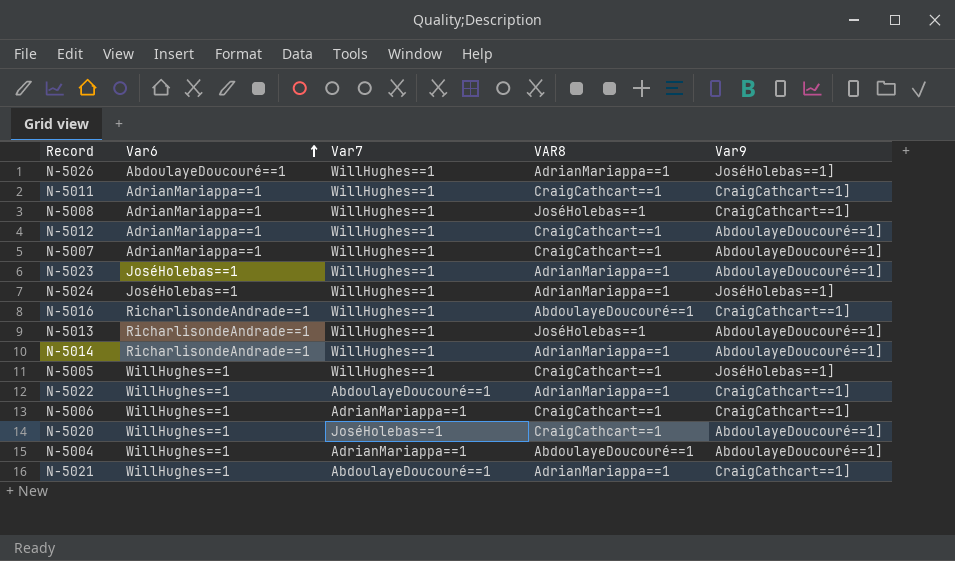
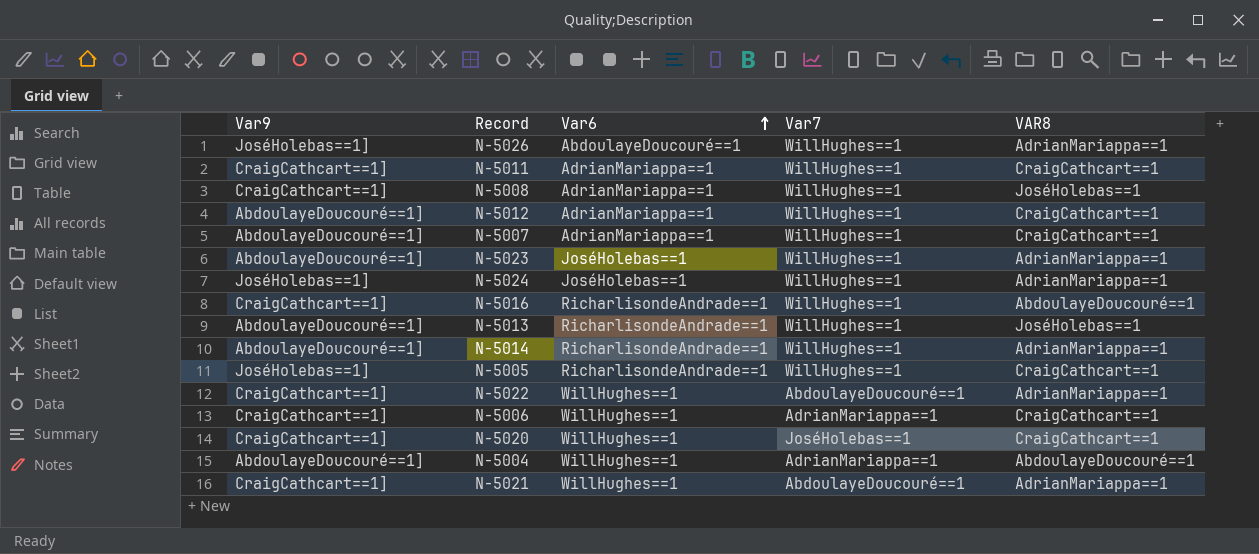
column Var9 | position: 5 -> 1
N-5005 | Var6: WillHughes==1 -> RicharlisondeAndrade==1
N-5020 | Var9: AbdoulayeDoucouré==1] -> CraigCathcart==1]

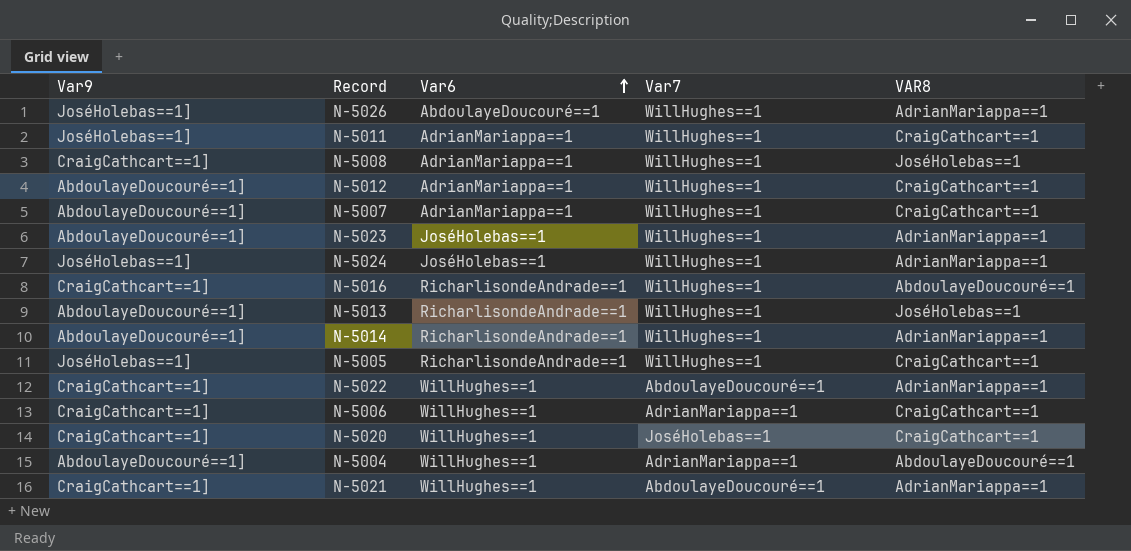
N-5011 | Var9: CraigCathcart==1] -> JoséHolebas==1]

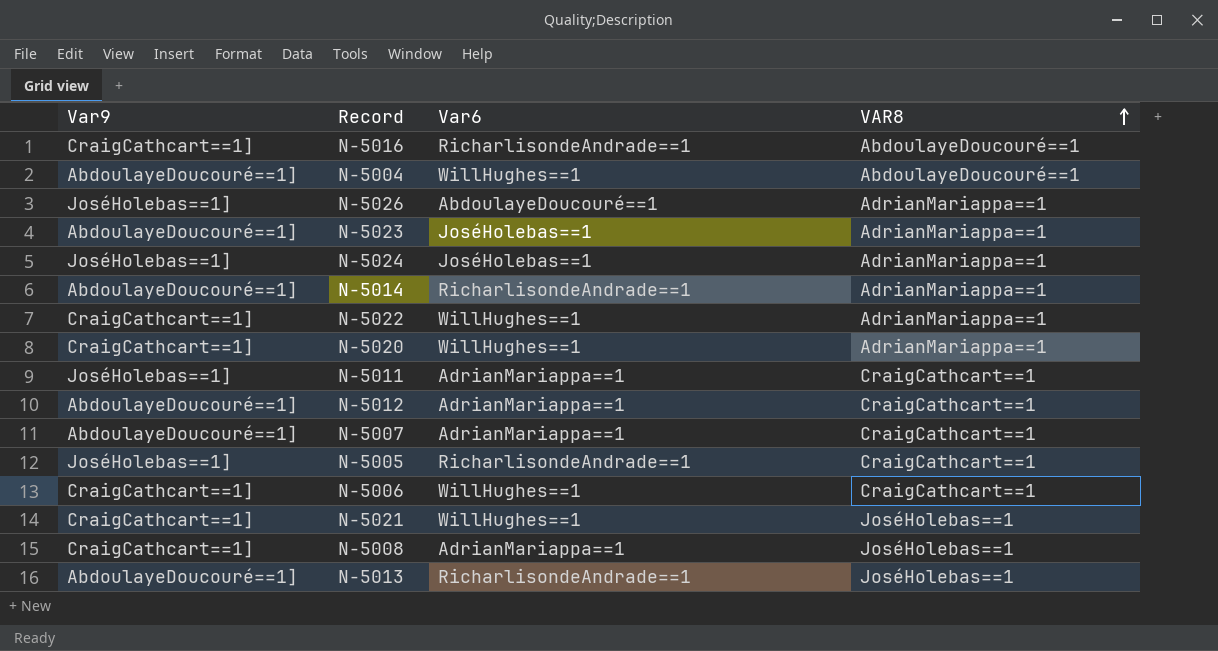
row order: Var6 ascending -> VAR8 ascending
column Var7 | position: 4 -> none
N-5020 | VAR8: CraigCathcart==1 -> AdrianMariappa==1
N-5021 | VAR8: AdrianMariappa==1 -> JoséHolebas==1

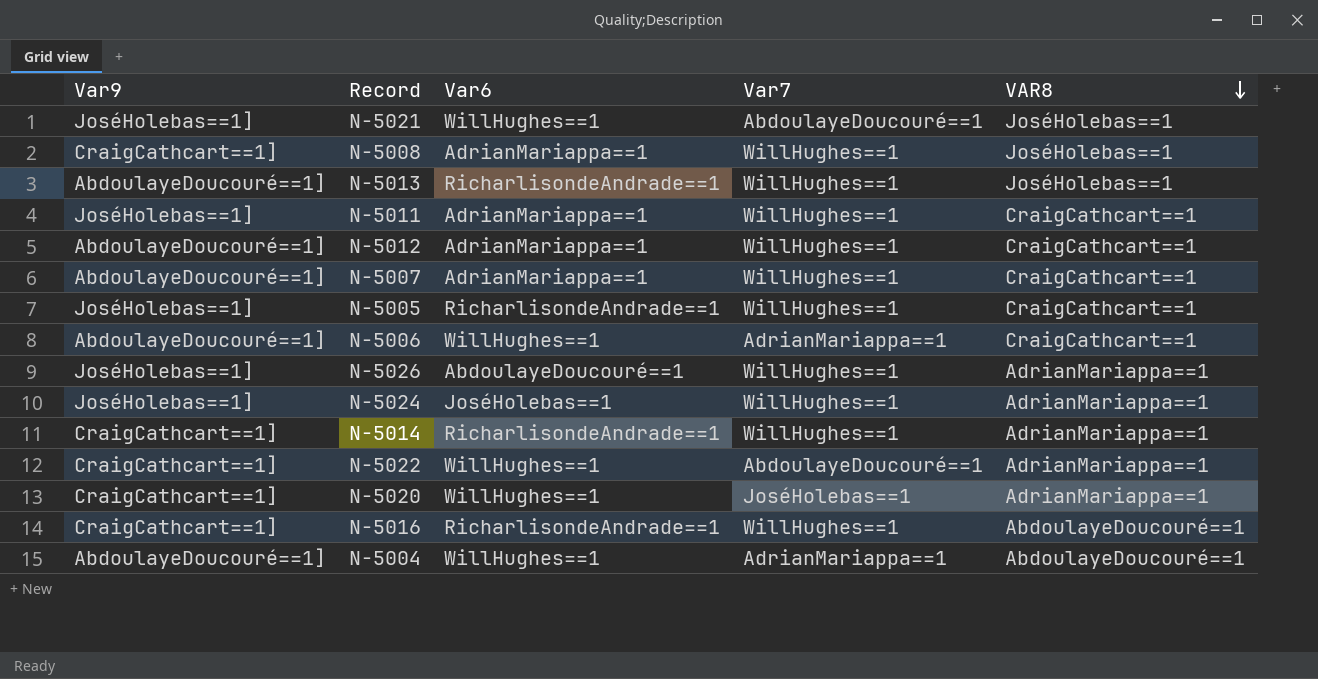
row order: VAR8 ascending -> VAR8 descending
column Var7 | position: none -> 4
row N-5023: AbdoulayeDoucouré==1] | JoséHolebas==1 | AdrianMariappa==1 -> none
N-5021 | Var9: CraigCathcart==1] -> JoséHolebas==1]
N-5006 | Var9: CraigCathcart==1] -> AbdoulayeDoucouré==1]
N-5014 | Var9: AbdoulayeDoucouré==1] -> CraigCathcart==1]

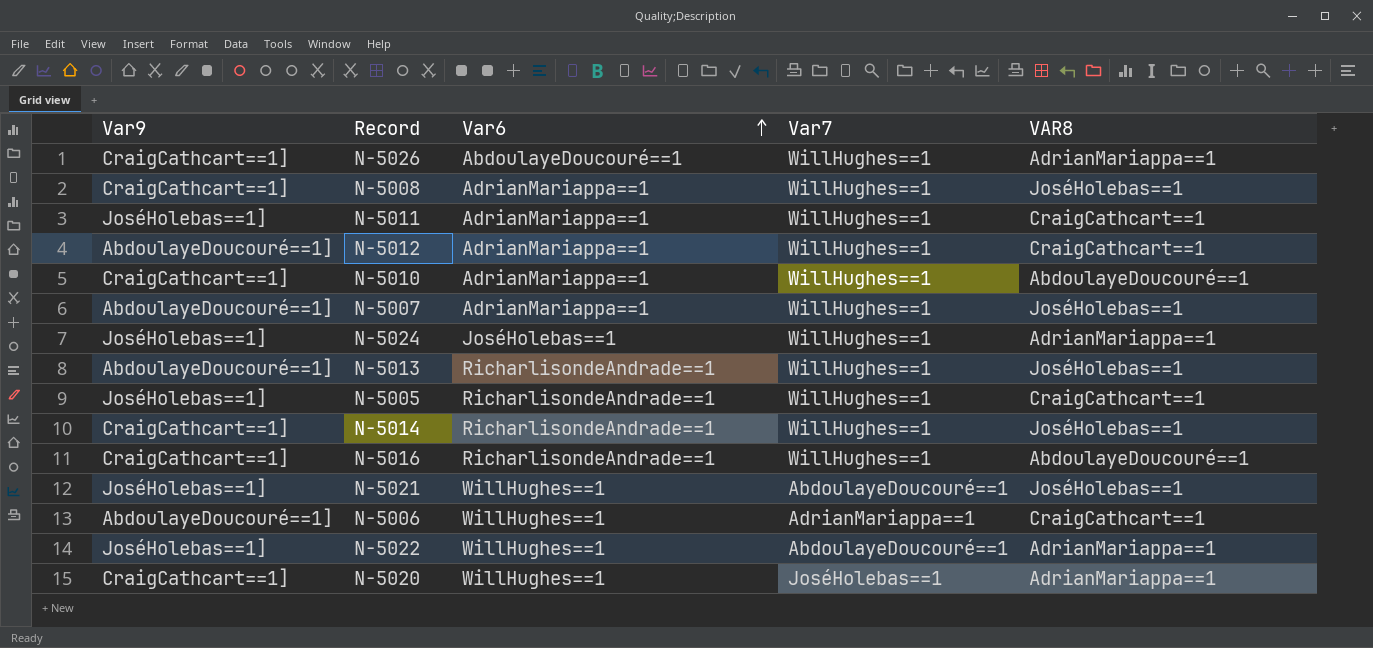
row order: VAR8 descending -> Var6 ascending
row N-5004: AbdoulayeDoucouré==1] | WillHughes==1 | AdrianMariappa==1 | AbdoulayeDoucouré==1 -> none
N-5026 | Var9: JoséHolebas==1] -> CraigCathcart==1]
row N-5010: none -> CraigCathcart==1] | AdrianMariappa==1 | WillHughes==1 | AbdoulayeDoucouré==1
N-5007 | VAR8: CraigCathcart==1 -> JoséHolebas==1
N-5014 | VAR8: AdrianMariappa==1 -> JoséHolebas==1
N-5022 | Var9: CraigCathcart==1] -> JoséHolebas==1]

